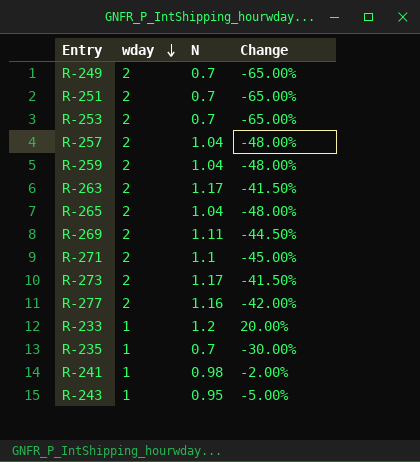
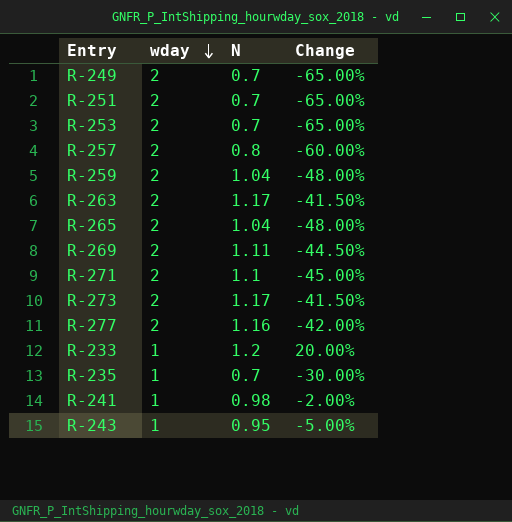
R-257 | N: 1.04 -> 0.8
R-257 | Change: -48.00% -> -60.00%

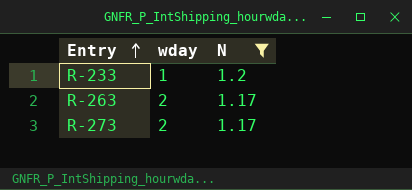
filter: none -> N >= 1.17
row order: wday descending -> Entry ascending
column Change | formula: ([N] - [wday]) / [wday] -> none

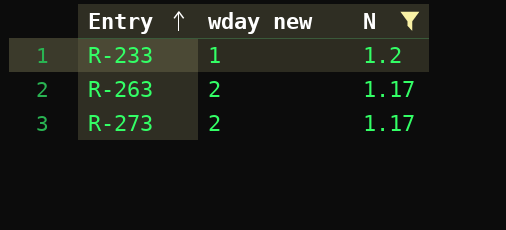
column name: wday -> wday new

